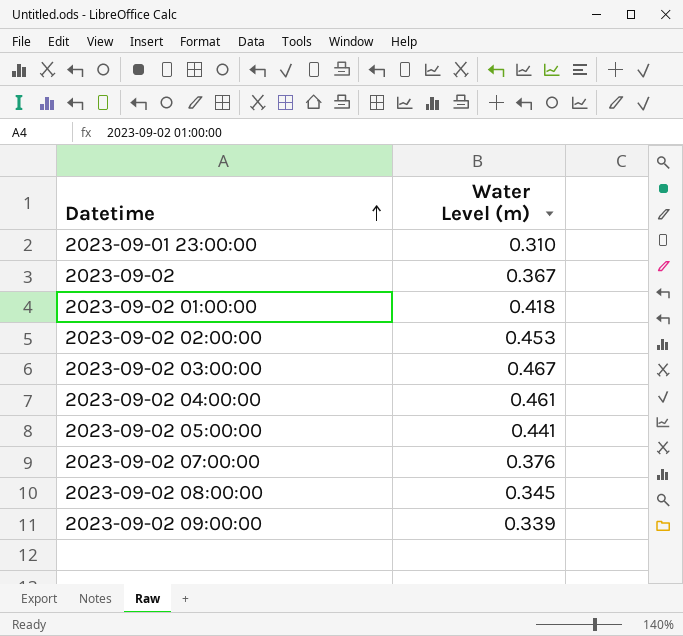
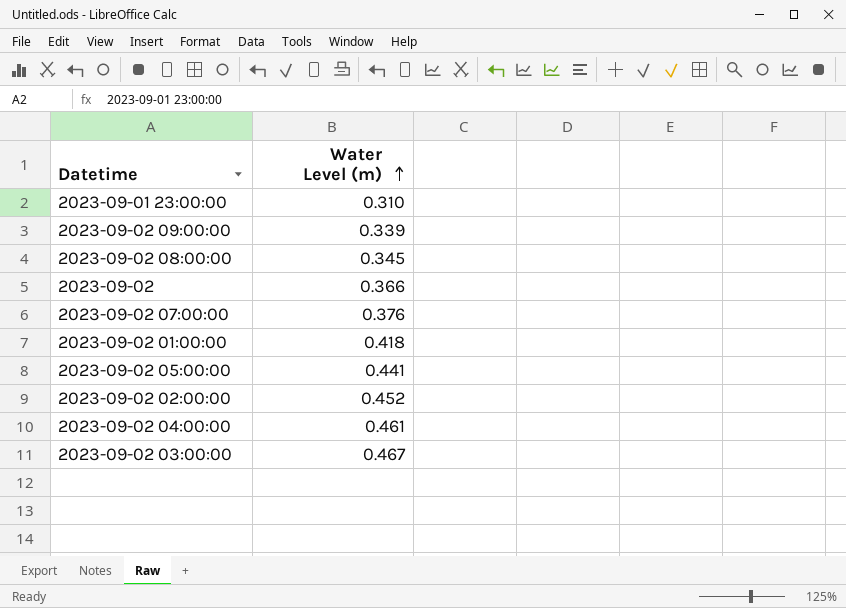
row order: Datetime ascending -> Water Level (m) ascending
2023-09-02 | Water Level (m): 0.367 -> 0.366
2023-09-02 02:00:00 | Water Level (m): 0.453 -> 0.452

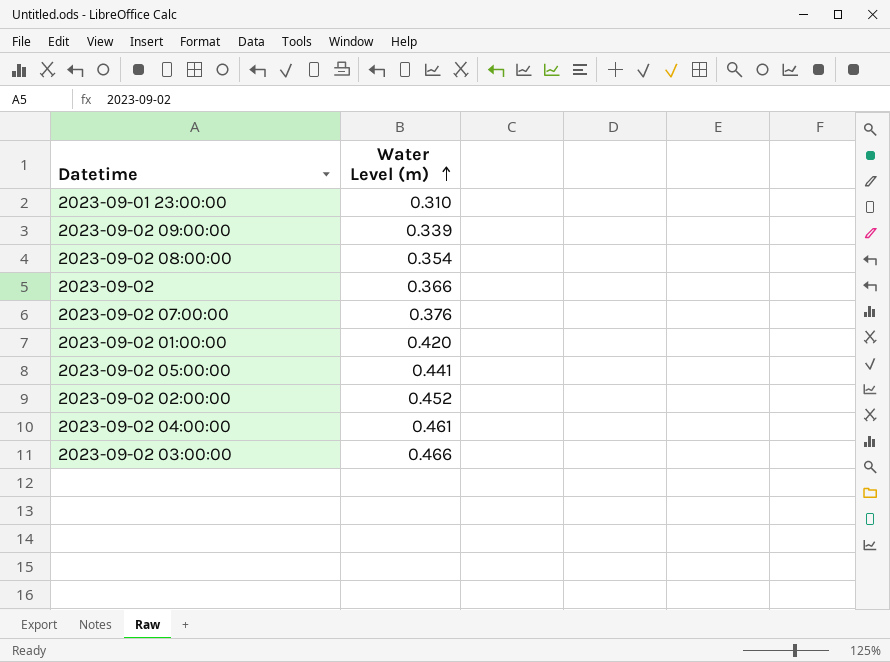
2023-09-02 08:00:00 | Water Level (m): 0.345 -> 0.354
2023-09-02 01:00:00 | Water Level (m): 0.418 -> 0.420
2023-09-02 03:00:00 | Water Level (m): 0.467 -> 0.466

